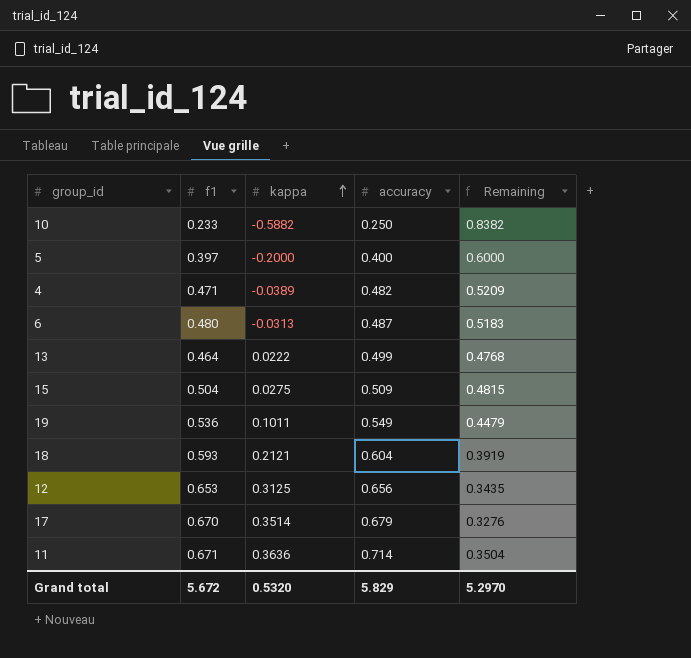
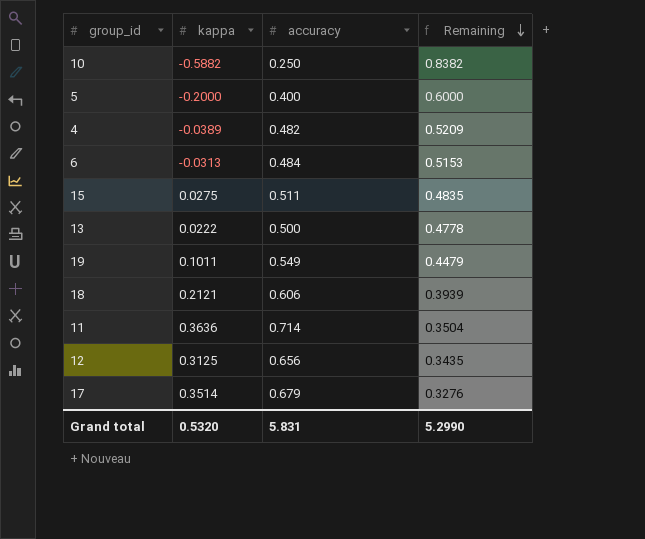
row order: kappa ascending -> Remaining descending
column f1 | position: 2 -> none
6 | accuracy: 0.487 -> 0.484
6 | Remaining: 0.5183 -> 0.5153
15 | accuracy: 0.509 -> 0.511
15 | Remaining: 0.4815 -> 0.4835
13 | accuracy: 0.499 -> 0.500
13 | Remaining: 0.4768 -> 0.4778
18 | accuracy: 0.604 -> 0.606
18 | Remaining: 0.3919 -> 0.3939
Grand total | accuracy: 5.829 -> 5.831
Grand total | Remaining: 5.2970 -> 5.2990

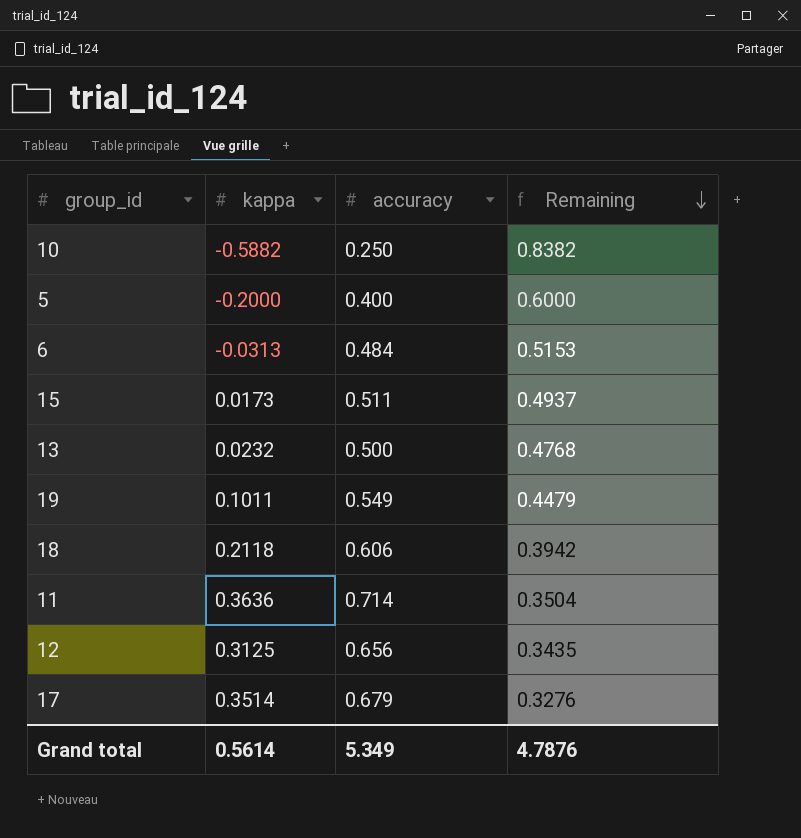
row 4: -0.0389 | 0.482 | 0.5209 -> none
15 | kappa: 0.0275 -> 0.0173
15 | Remaining: 0.4835 -> 0.4937
13 | kappa: 0.0222 -> 0.0232
13 | Remaining: 0.4778 -> 0.4768
18 | kappa: 0.2121 -> 0.2118
18 | Remaining: 0.3939 -> 0.3942
Grand total | kappa: 0.5320 -> 0.5614
Grand total | accuracy: 5.831 -> 5.349
Grand total | Remaining: 5.2990 -> 4.7876

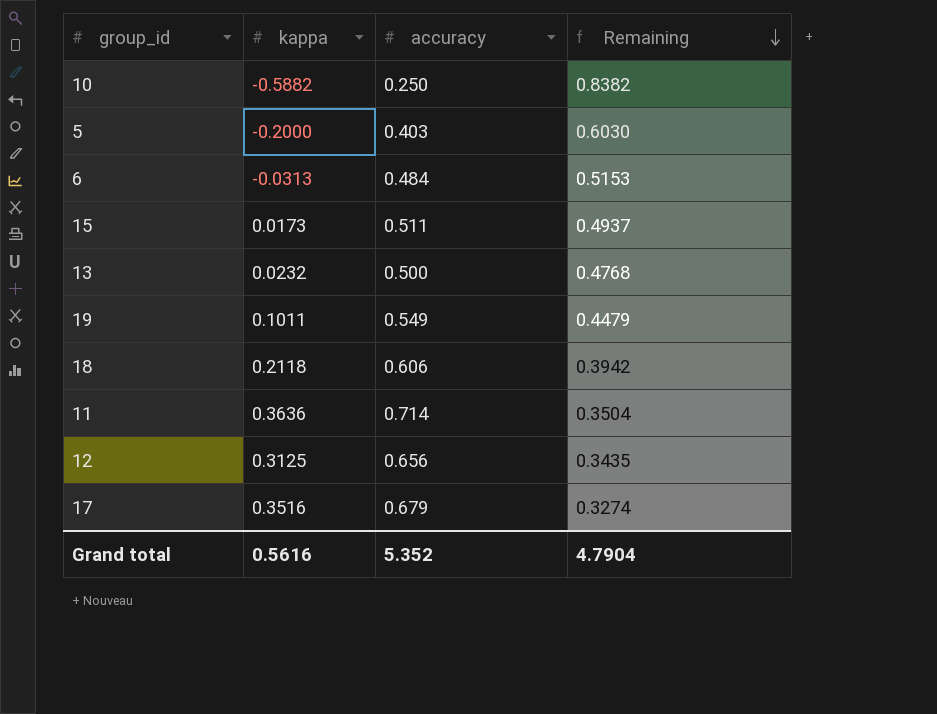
5 | accuracy: 0.400 -> 0.403
5 | Remaining: 0.6000 -> 0.6030
17 | kappa: 0.3514 -> 0.3516
17 | Remaining: 0.3276 -> 0.3274
Grand total | kappa: 0.5614 -> 0.5616
Grand total | accuracy: 5.349 -> 5.352
Grand total | Remaining: 4.7876 -> 4.7904

